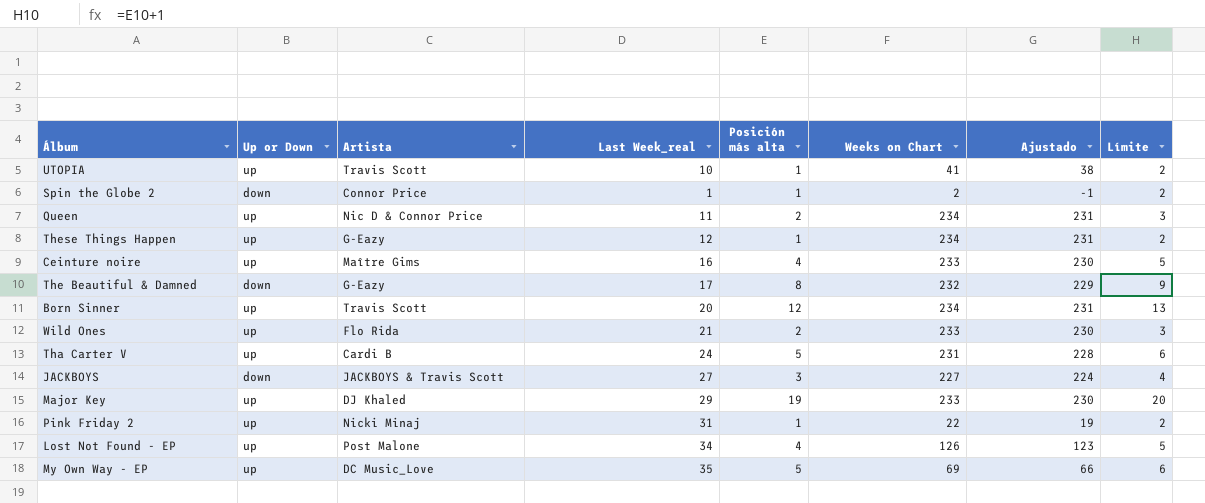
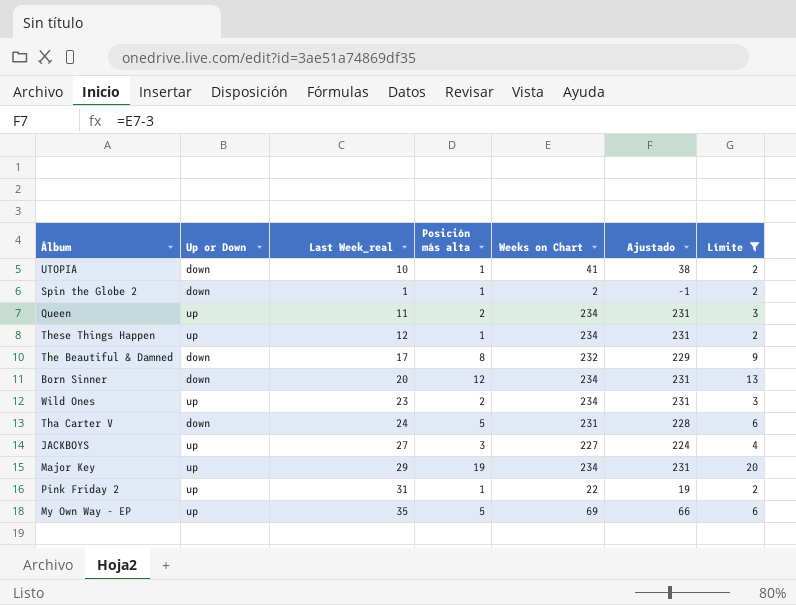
filter: none -> Límite != 5
column Artista | position: 3 -> none
UTOPIA | Up or Down: up -> down
Born Sinner | Up or Down: up -> down
Wild Ones | Last Week_real: 21 -> 23
Wild Ones | Weeks on Chart: 233 -> 234
Wild Ones | Ajustado: 230 -> 231
Tha Carter V | Up or Down: up -> down
JACKBOYS | Up or Down: down -> up
Major Key | Weeks on Chart: 233 -> 234
Major Key | Ajustado: 230 -> 231

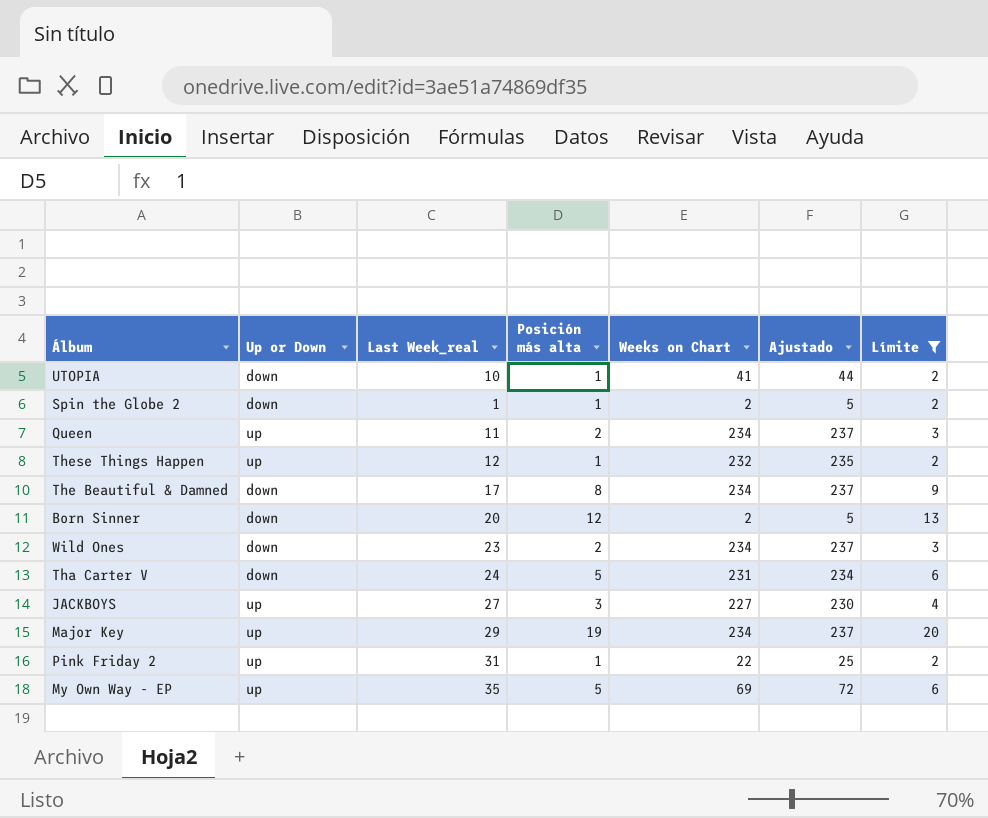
column Ajustado | formula: [Weeks on Chart] - 3 -> [Weeks on Chart] + 3
These Things Happen | Weeks on Chart: 234 -> 232
The Beautiful & Damned | Weeks on Chart: 232 -> 234
Born Sinner | Weeks on Chart: 234 -> 2
Wild Ones | Up or Down: up -> down

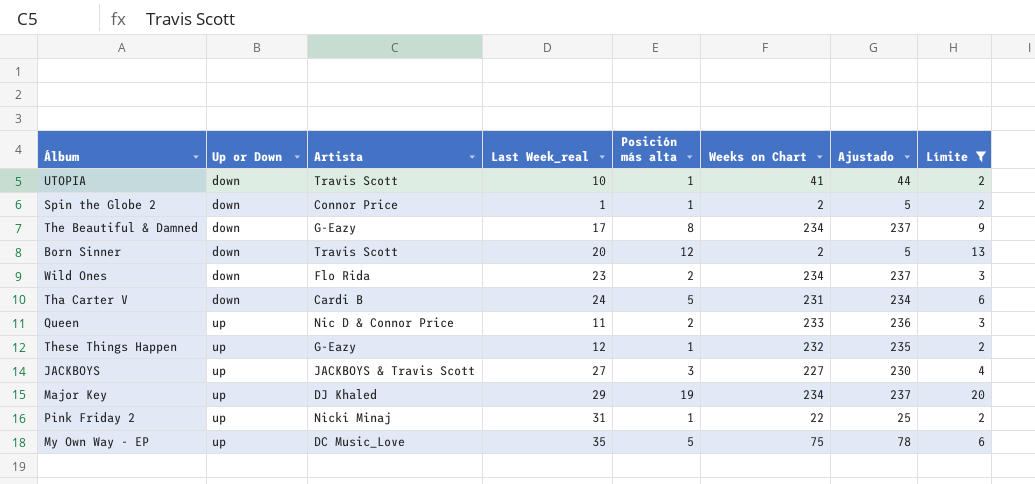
row order: none -> Up or Down ascending
column Artista | position: none -> 3
Queen | Weeks on Chart: 234 -> 233
Queen | Ajustado: 237 -> 236
My Own Way - EP | Weeks on Chart: 69 -> 75
My Own Way - EP | Ajustado: 72 -> 78

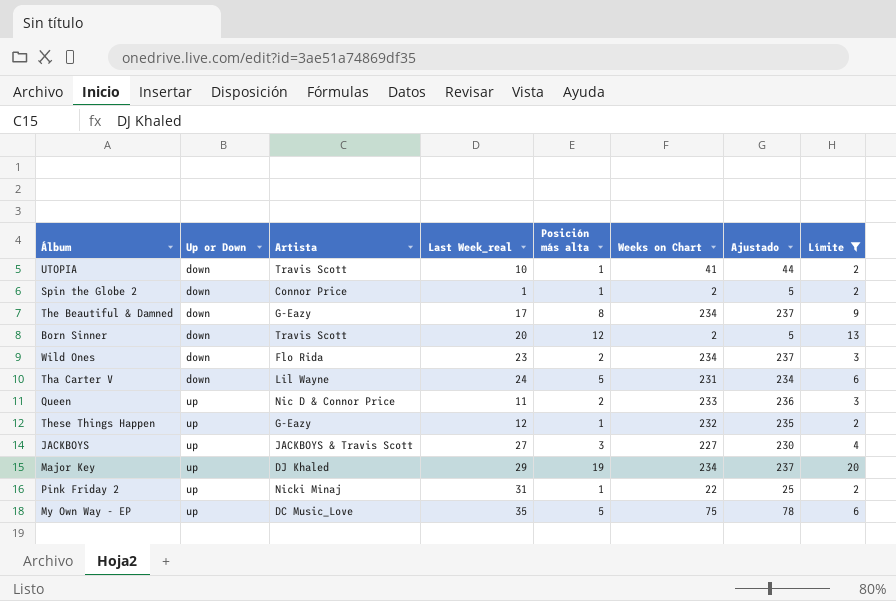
Tha Carter V | Artista: Cardi B -> Lil Wayne

